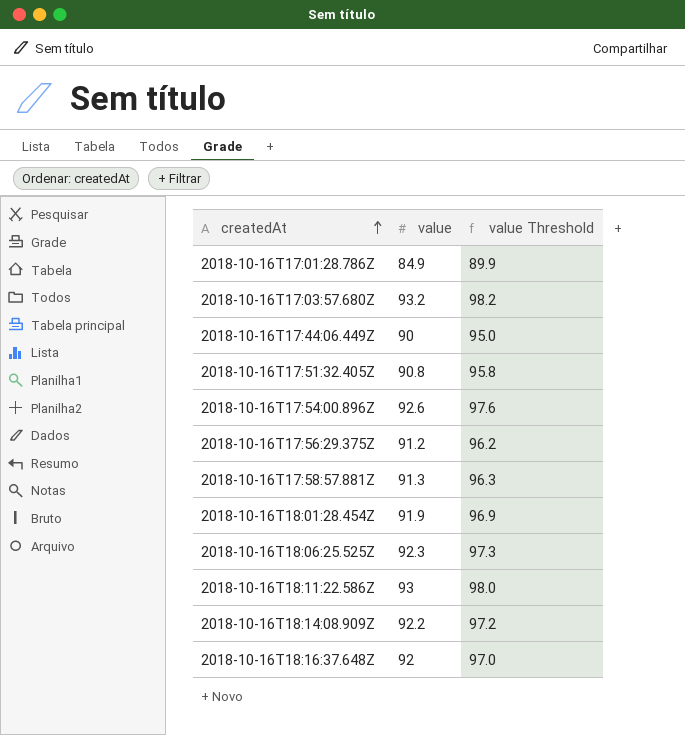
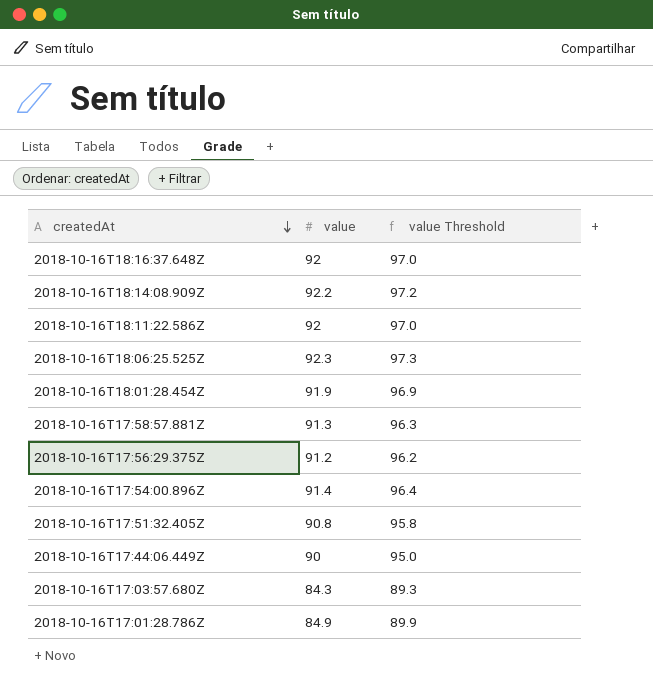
row order: createdAt ascending -> createdAt descending
2018-10-16T18:11:22.586Z | value: 93 -> 92
2018-10-16T18:11:22.586Z | value Threshold: 98.0 -> 97.0
2018-10-16T17:54:00.896Z | value: 92.6 -> 91.4
2018-10-16T17:54:00.896Z | value Threshold: 97.6 -> 96.4
2018-10-16T17:03:57.680Z | value: 93.2 -> 84.3
2018-10-16T17:03:57.680Z | value Threshold: 98.2 -> 89.3

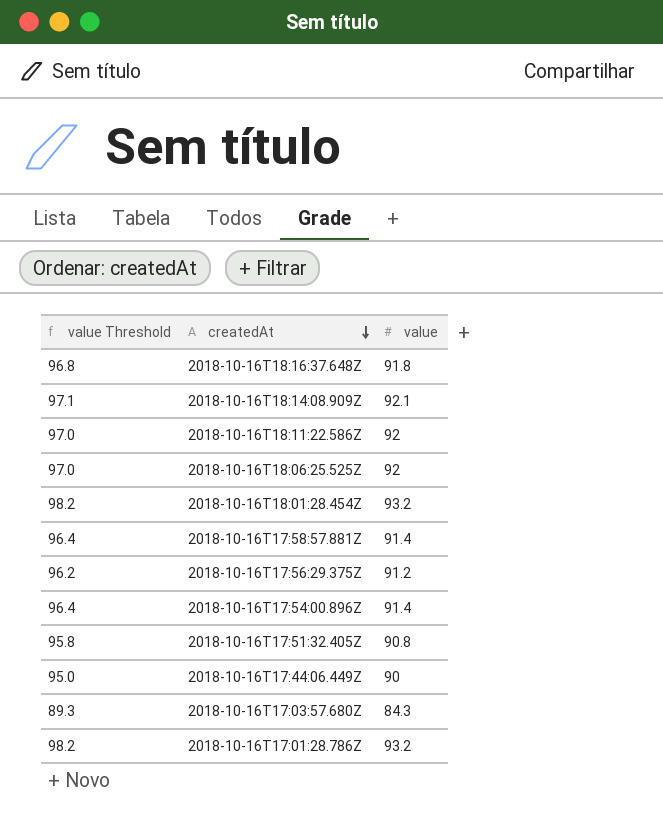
column value Threshold | position: 3 -> 1
2018-10-16T18:16:37.648Z | value Threshold: 97.0 -> 96.8
2018-10-16T18:16:37.648Z | value: 92 -> 91.8
2018-10-16T18:14:08.909Z | value Threshold: 97.2 -> 97.1
2018-10-16T18:14:08.909Z | value: 92.2 -> 92.1
2018-10-16T18:06:25.525Z | value Threshold: 97.3 -> 97.0
2018-10-16T18:06:25.525Z | value: 92.3 -> 92
2018-10-16T18:01:28.454Z | value Threshold: 96.9 -> 98.2
2018-10-16T18:01:28.454Z | value: 91.9 -> 93.2
2018-10-16T17:58:57.881Z | value Threshold: 96.3 -> 96.4
2018-10-16T17:58:57.881Z | value: 91.3 -> 91.4
2018-10-16T17:01:28.786Z | value Threshold: 89.9 -> 98.2
2018-10-16T17:01:28.786Z | value: 84.9 -> 93.2

